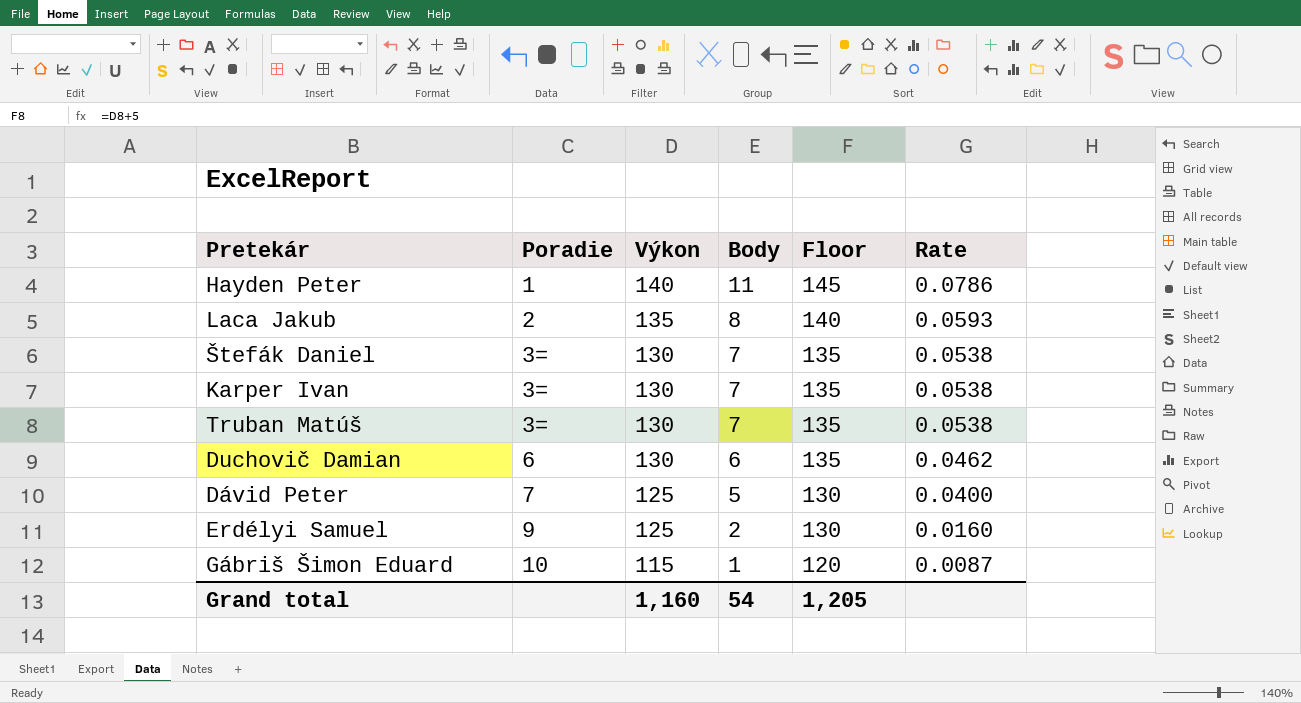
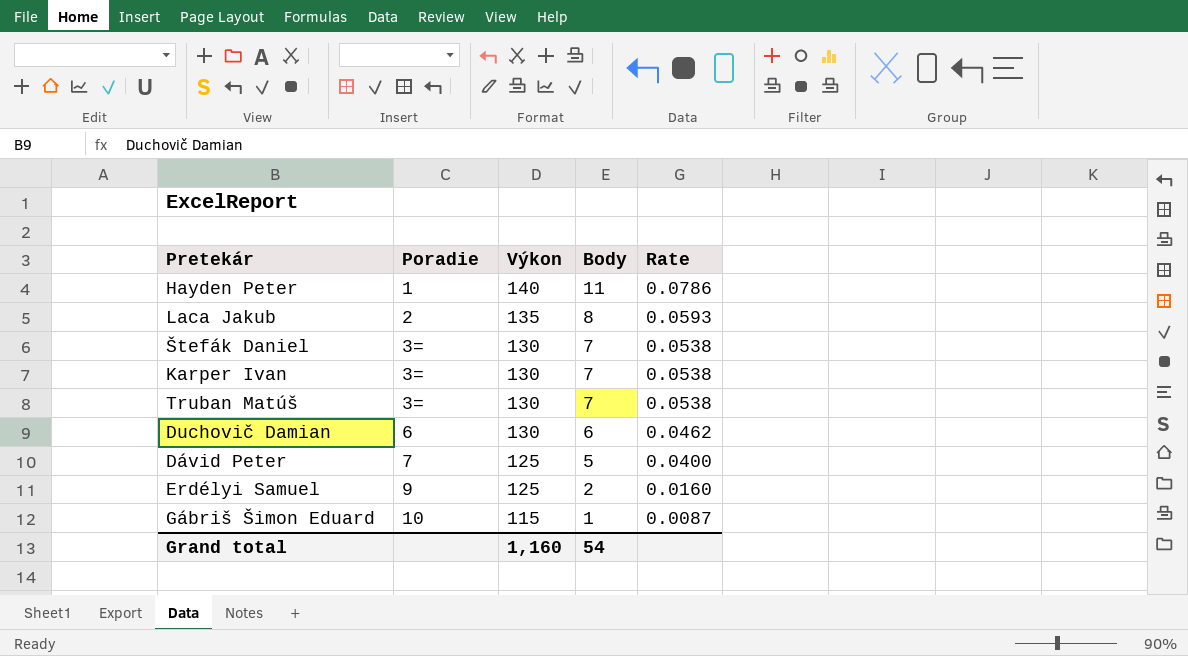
column Floor | formula: [Výkon] + 5 -> none

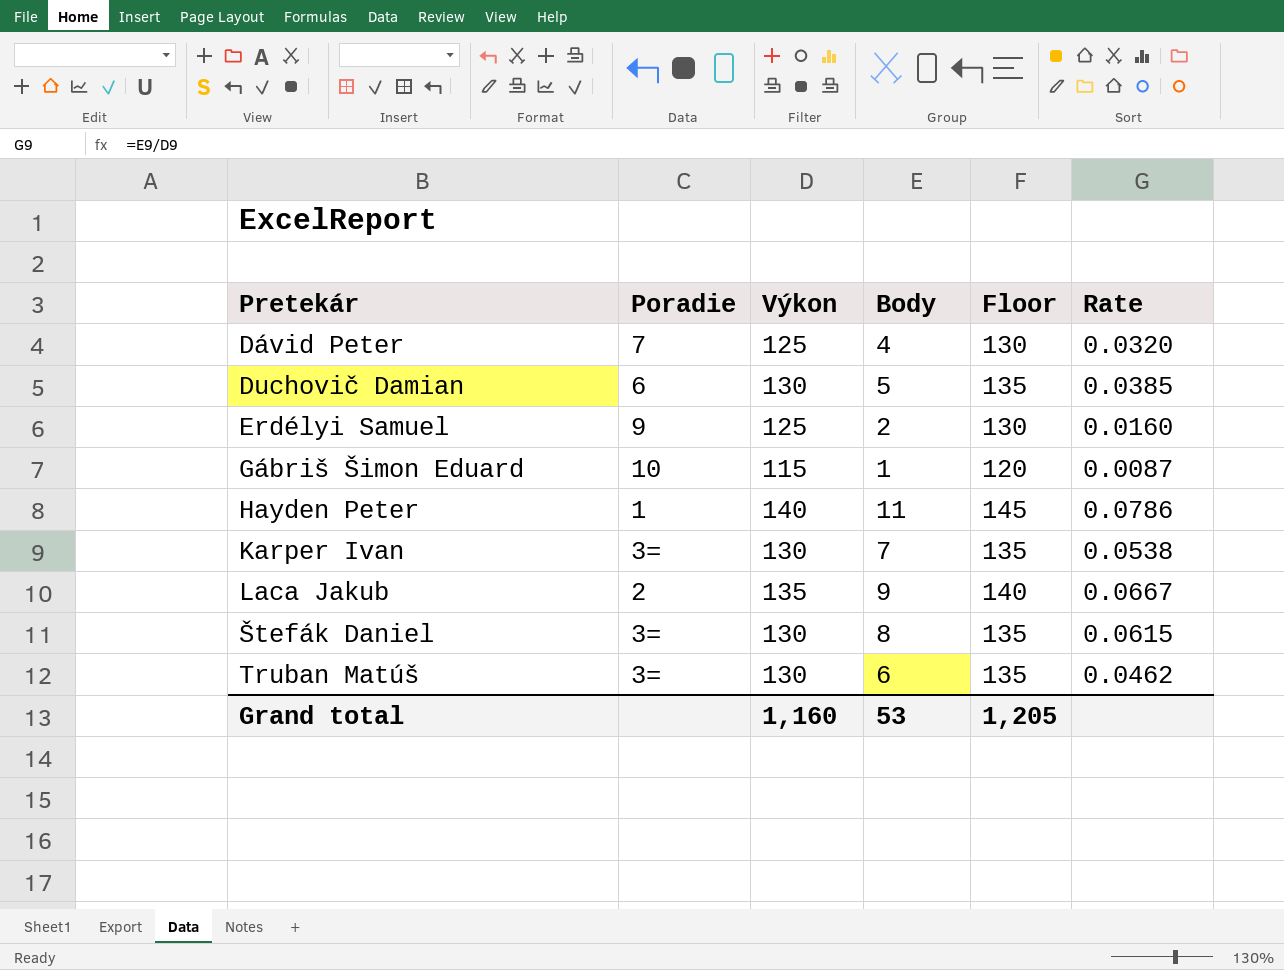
row order: Poradie ascending -> Pretekár ascending
column Floor | formula: none -> [Výkon] + 5
Dávid Peter | Body: 5 -> 4
Dávid Peter | Rate: 0.0400 -> 0.0320
Duchovič Damian | Body: 6 -> 5
Duchovič Damian | Rate: 0.0462 -> 0.0385
Laca Jakub | Body: 8 -> 9
Laca Jakub | Rate: 0.0593 -> 0.0667
Štefák Daniel | Body: 7 -> 8
Štefák Daniel | Rate: 0.0538 -> 0.0615
Truban Matúš | Body: 7 -> 6
Truban Matúš | Rate: 0.0538 -> 0.0462
Grand total | Body: 54 -> 53

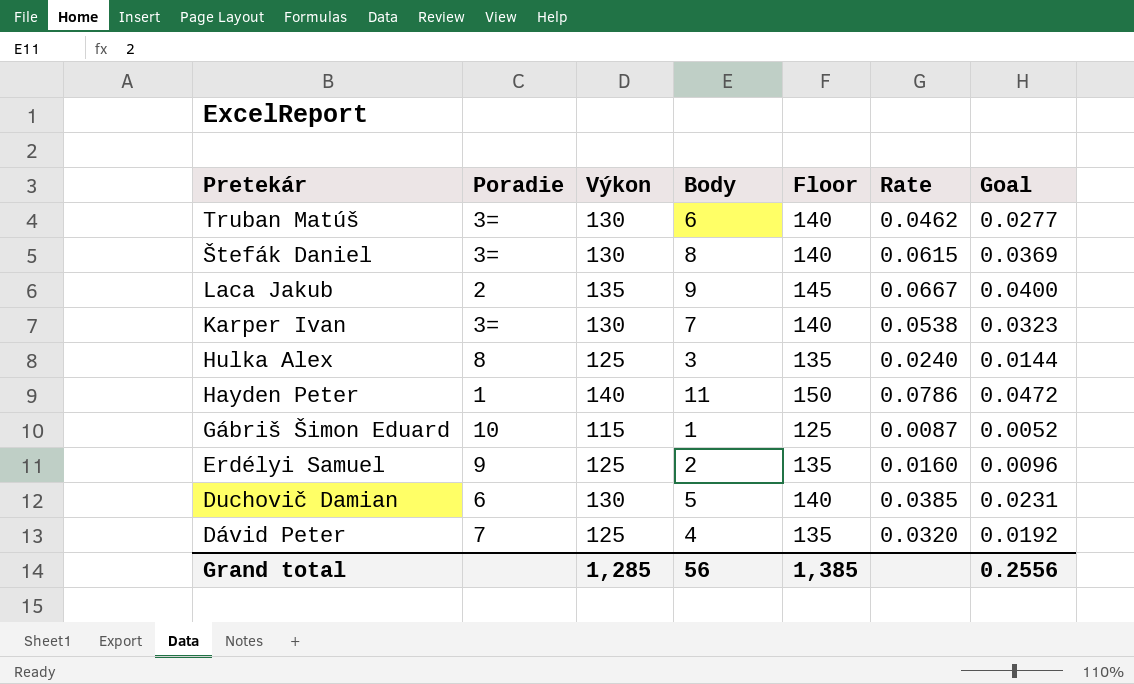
row order: Pretekár ascending -> Pretekár descending
column Floor | formula: [Výkon] + 5 -> [Výkon] + 10
column Goal | formula: none -> [Rate] * 0.6
row Hulka Alex: none -> 8 | 125 | 3 | 135 | 0.0240 | 0.0144
Grand total | Výkon: 1,160 -> 1,285
Grand total | Body: 53 -> 56
Grand total | Floor: 1,205 -> 1,385

